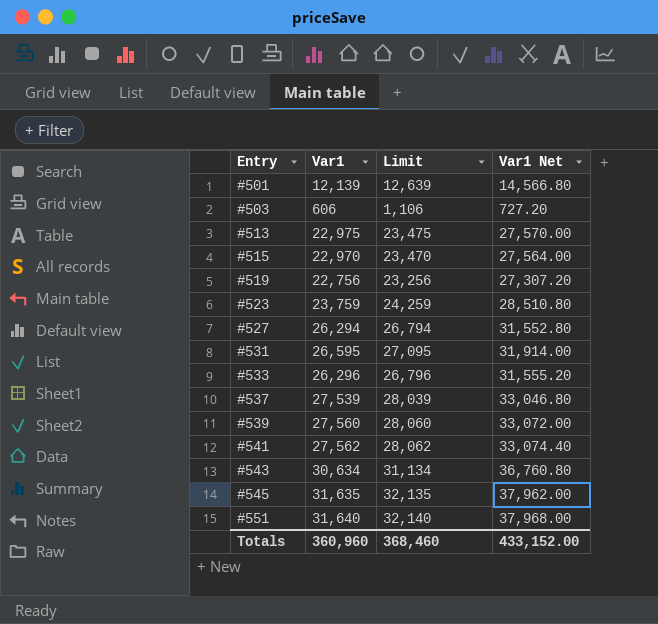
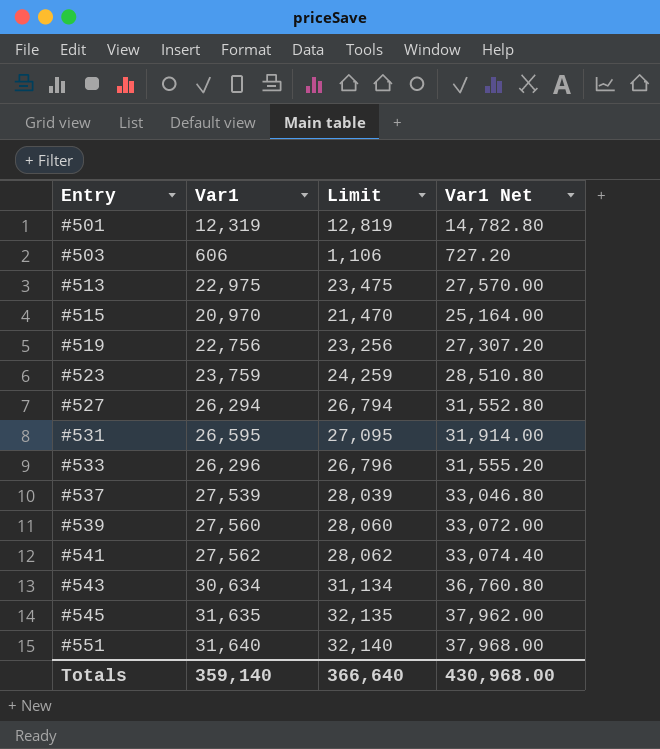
#501 | Var1: 12,139 -> 12,319
#501 | Limit: 12,639 -> 12,819
#501 | Var1 Net: 14,566.80 -> 14,782.80
#515 | Var1: 22,970 -> 20,970
#515 | Limit: 23,470 -> 21,470
#515 | Var1 Net: 27,564.00 -> 25,164.00
Totals | Var1: 360,960 -> 359,140
Totals | Limit: 368,460 -> 366,640
Totals | Var1 Net: 433,152.00 -> 430,968.00

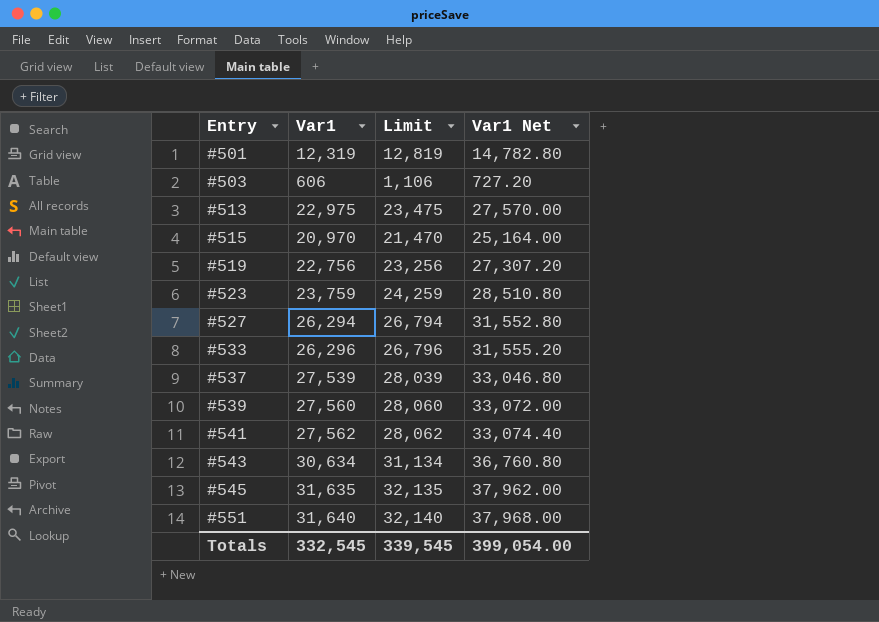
row #531: 26,595 | 27,095 | 31,914.00 -> none
Totals | Var1: 359,140 -> 332,545
Totals | Limit: 366,640 -> 339,545
Totals | Var1 Net: 430,968.00 -> 399,054.00

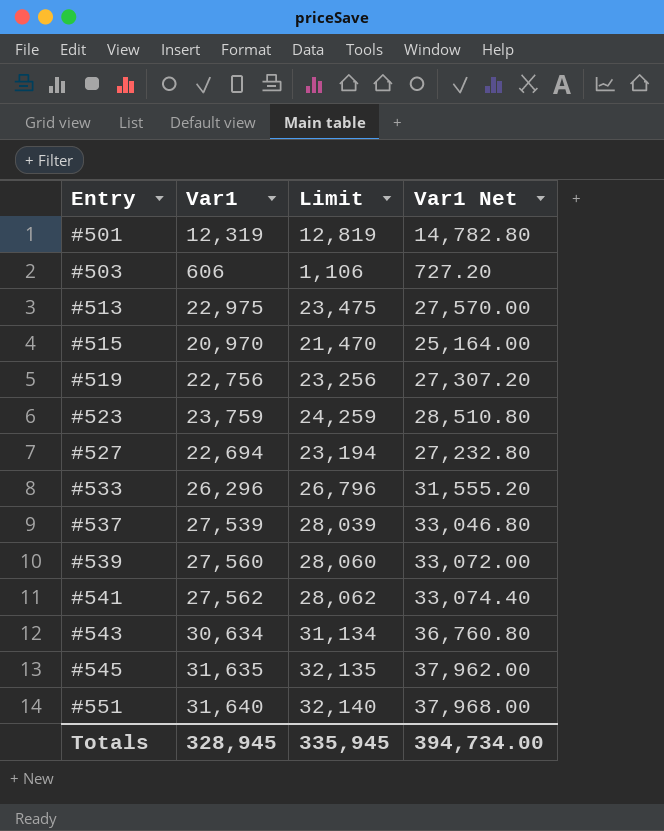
#527 | Var1: 26,294 -> 22,694
#527 | Limit: 26,794 -> 23,194
#527 | Var1 Net: 31,552.80 -> 27,232.80
Totals | Var1: 332,545 -> 328,945
Totals | Limit: 339,545 -> 335,945
Totals | Var1 Net: 399,054.00 -> 394,734.00

